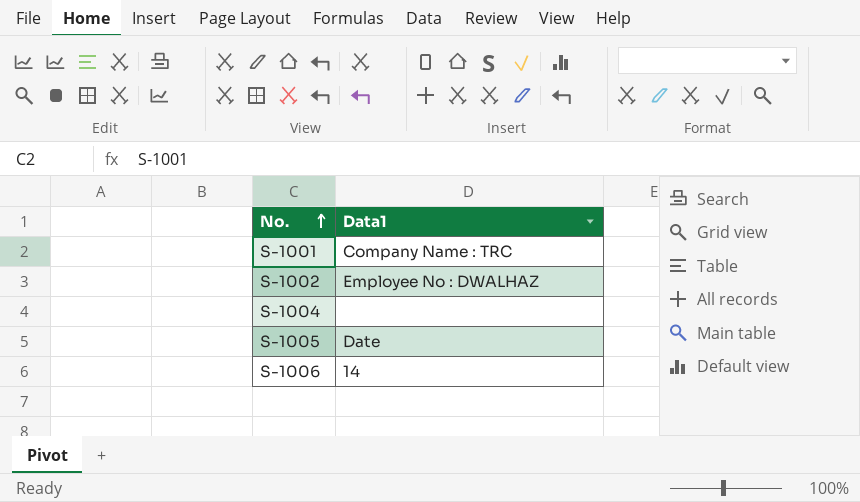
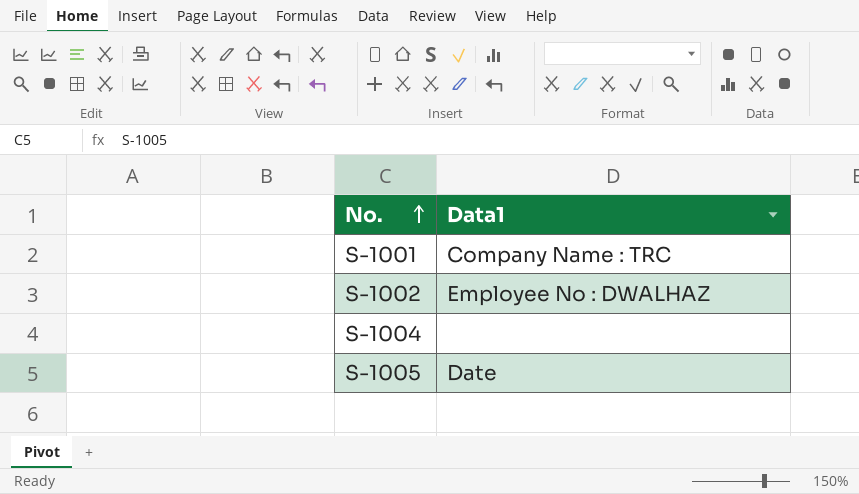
row S-1006: 14 -> none

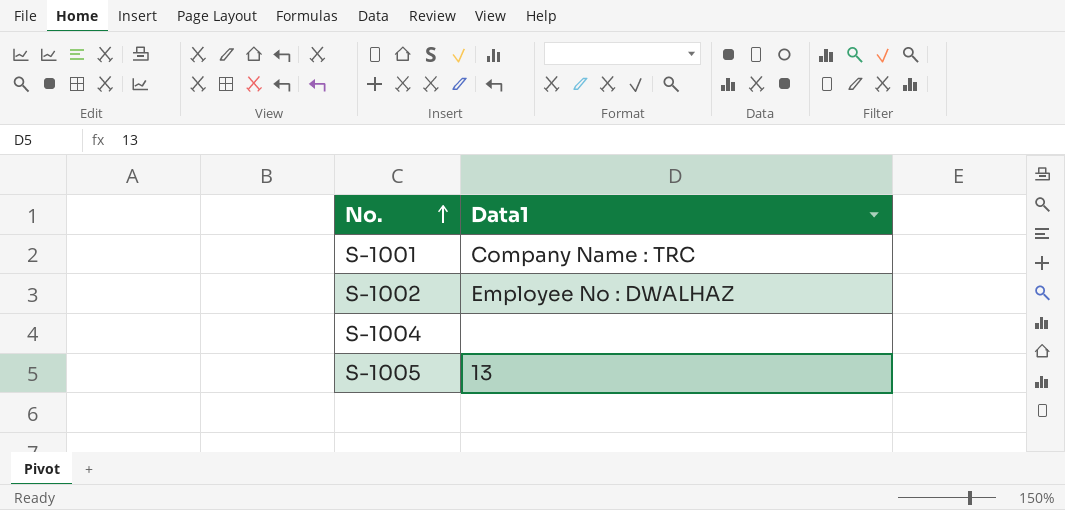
S-1005 | Data1: Date -> 13

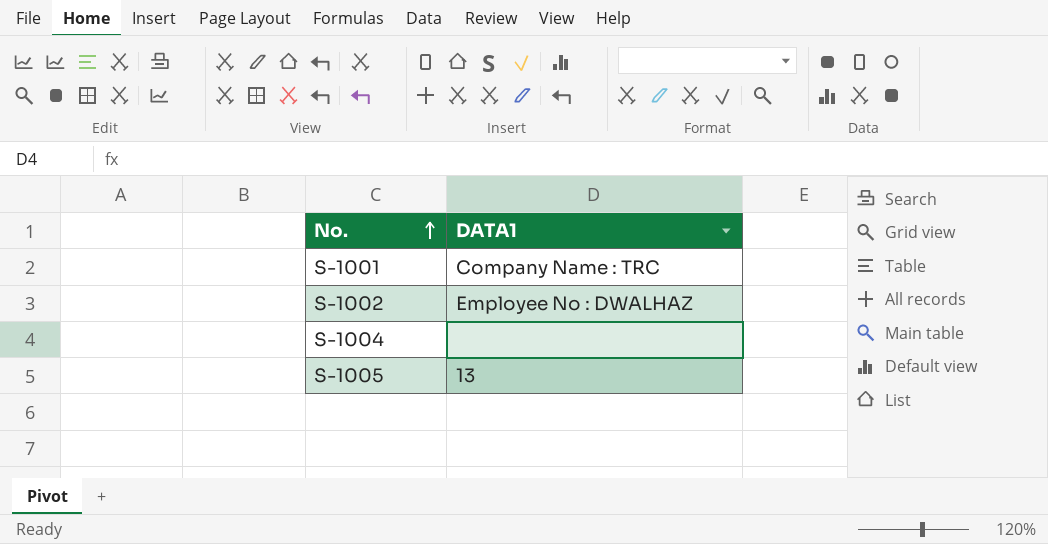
column name: Data1 -> DATA1

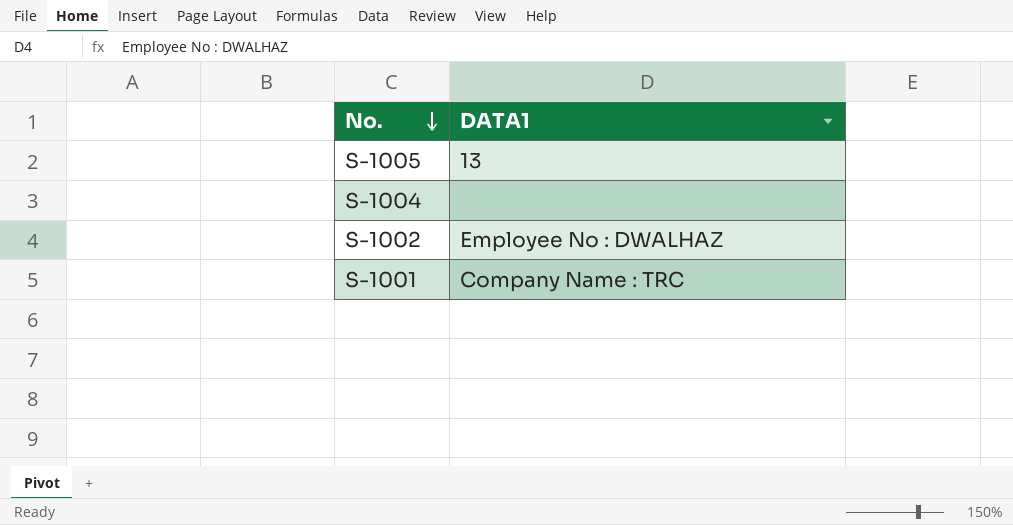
row order: No. ascending -> No. descending

